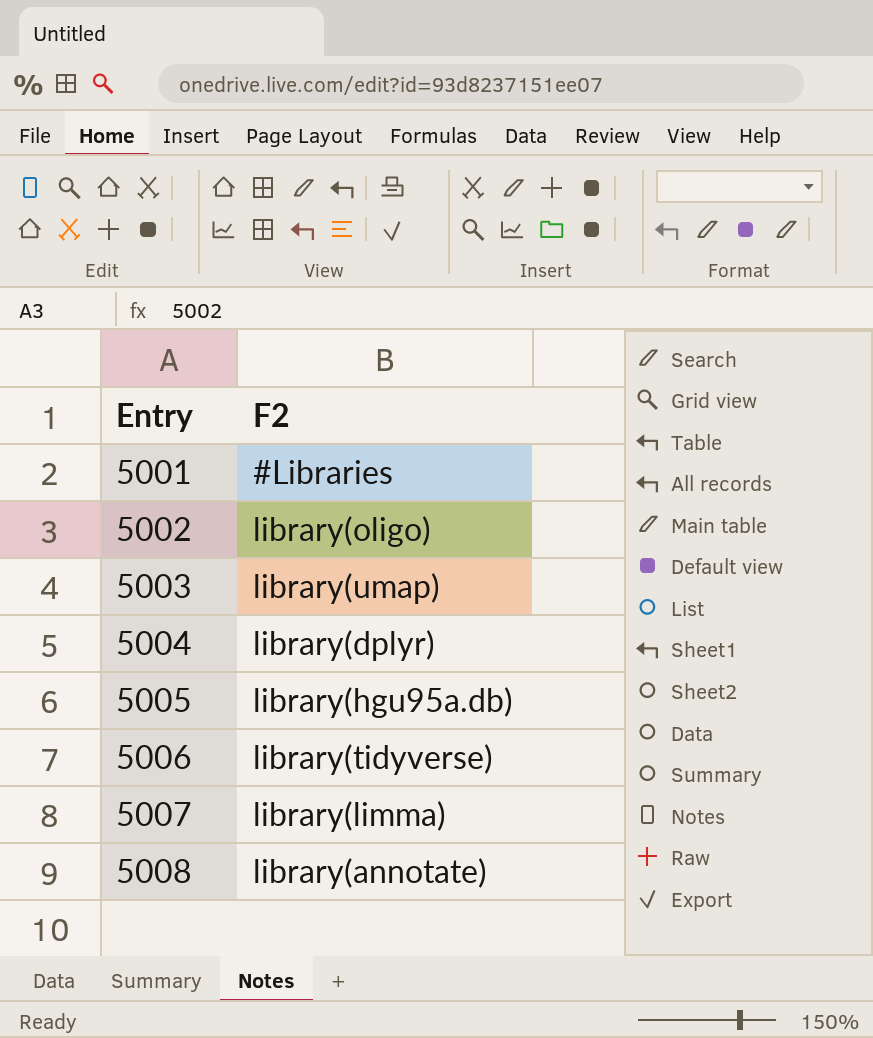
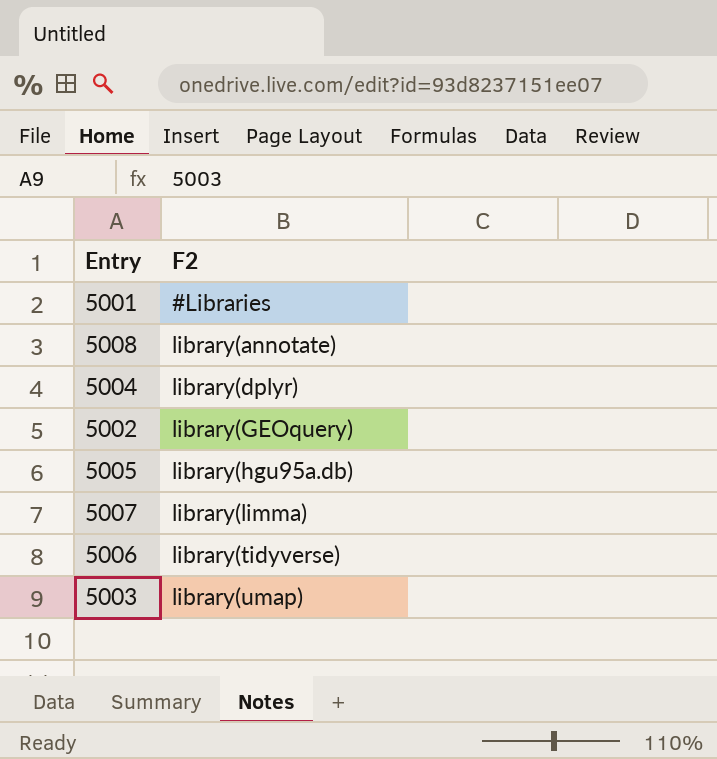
row order: Entry ascending -> F2 ascending
5002 | F2: library(oligo) -> library(GEOquery)

